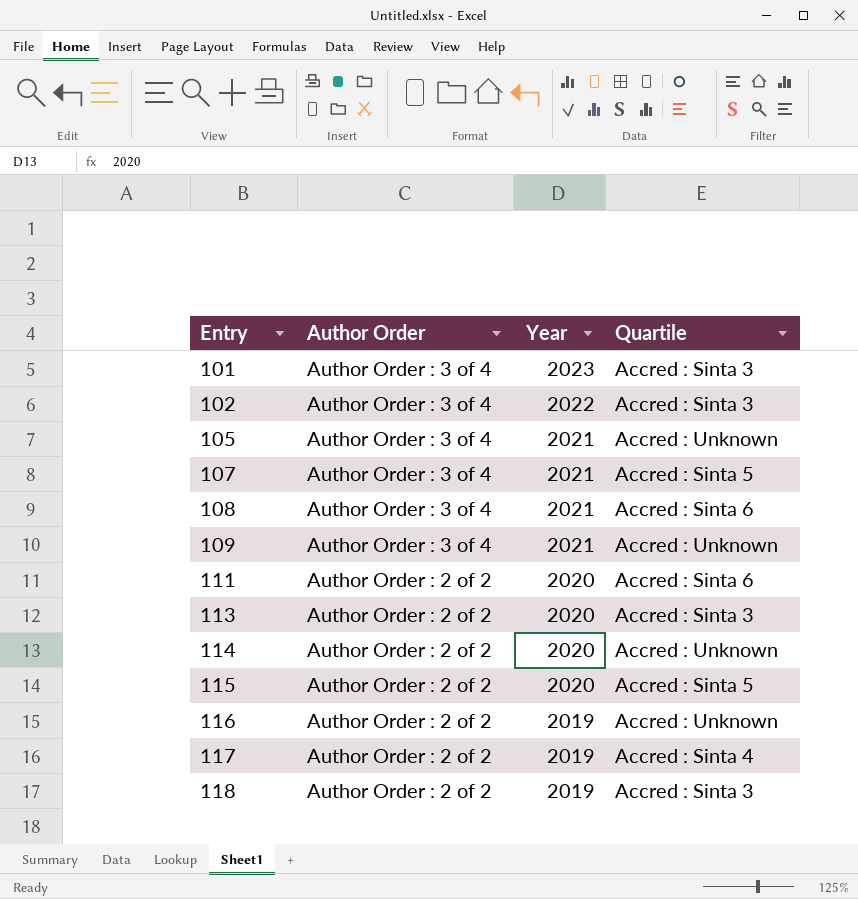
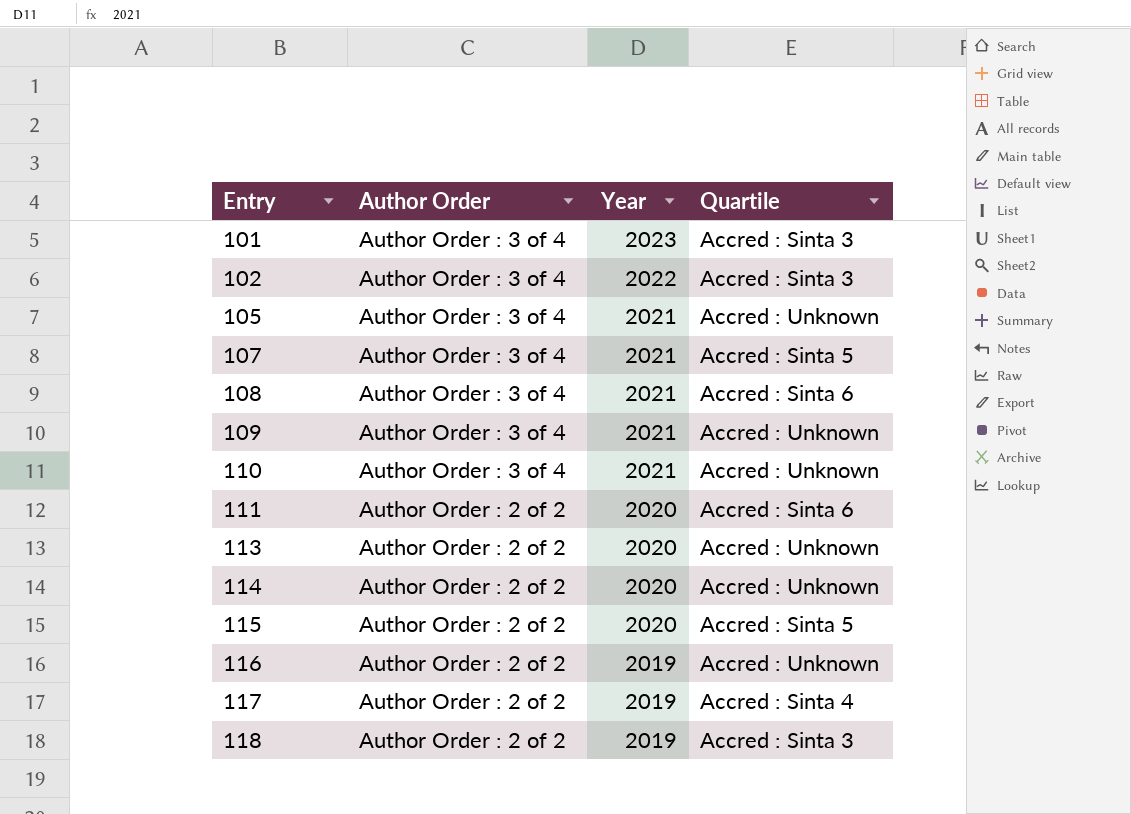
row 110: none -> Author Order : 3 of 4 | 2021 | Accred : Unknown
113 | Quartile: Accred : Sinta 3 -> Accred : Unknown

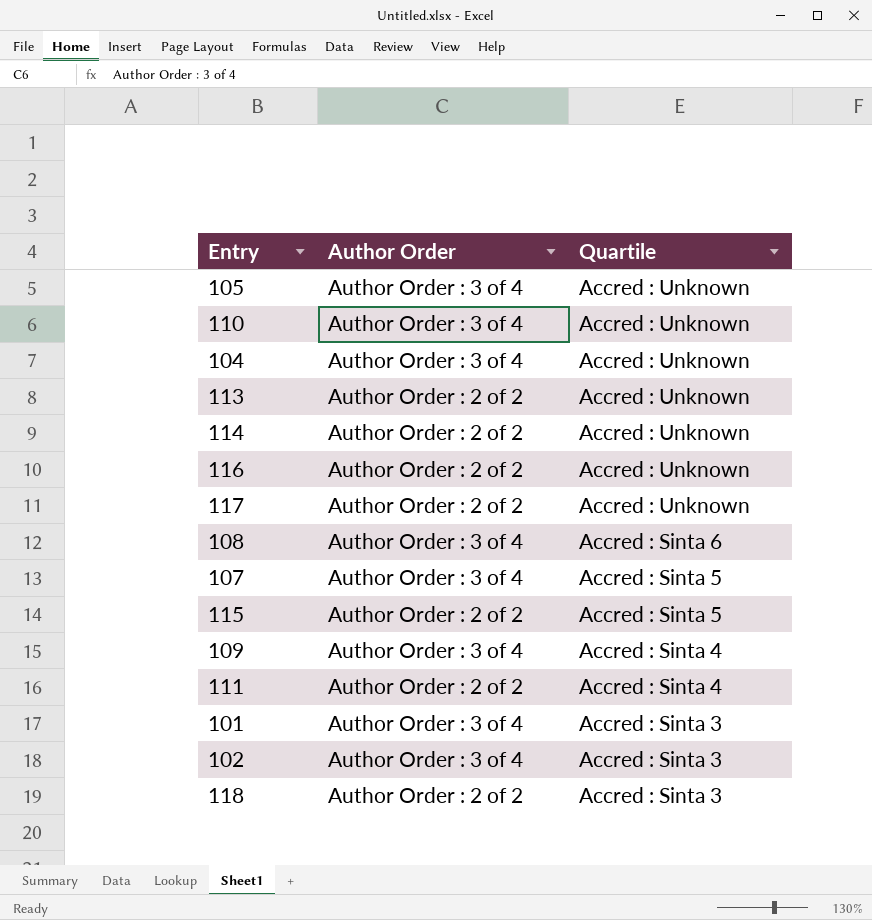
row order: Entry ascending -> Quartile descending
column Year | position: 3 -> none
row 104: none -> Author Order : 3 of 4 | Accred : Unknown
117 | Quartile: Accred : Sinta 4 -> Accred : Unknown
109 | Quartile: Accred : Unknown -> Accred : Sinta 4
111 | Quartile: Accred : Sinta 6 -> Accred : Sinta 4

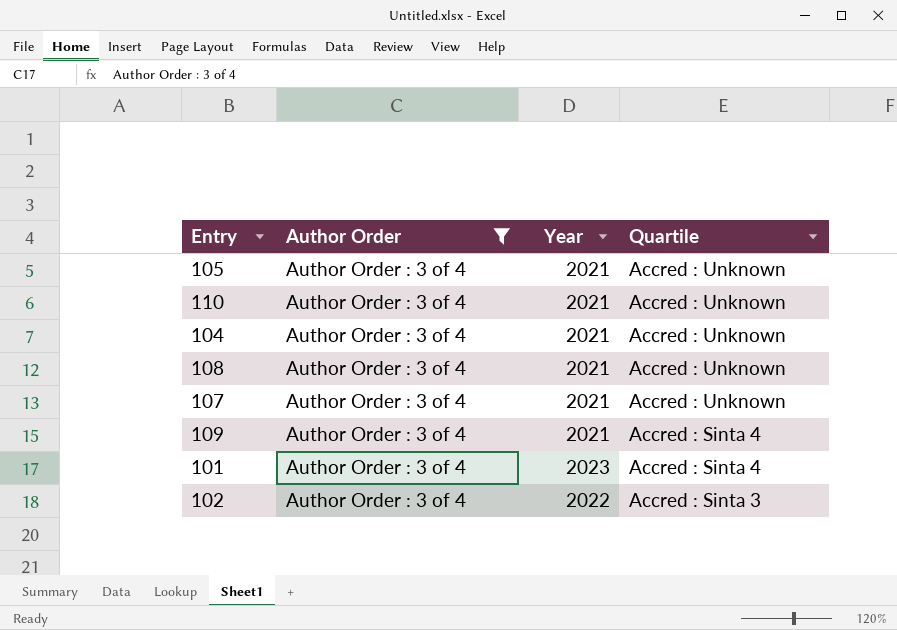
filter: none -> Author Order = Author Order : 3 of 4
column Year | position: none -> 3
108 | Quartile: Accred : Sinta 6 -> Accred : Unknown
107 | Quartile: Accred : Sinta 5 -> Accred : Unknown
101 | Quartile: Accred : Sinta 3 -> Accred : Sinta 4

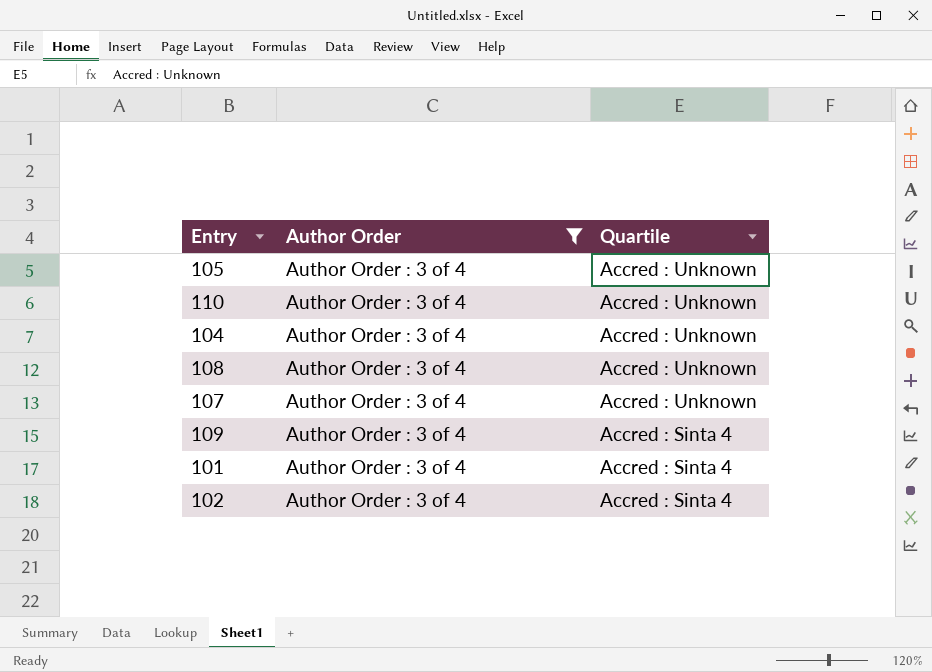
column Year | position: 3 -> none
102 | Quartile: Accred : Sinta 3 -> Accred : Sinta 4

